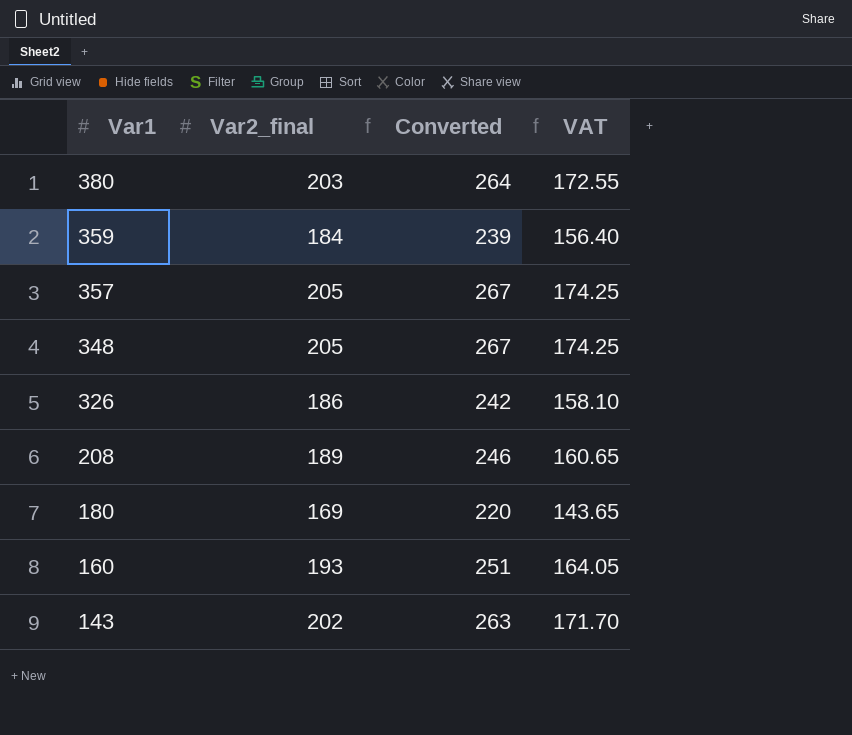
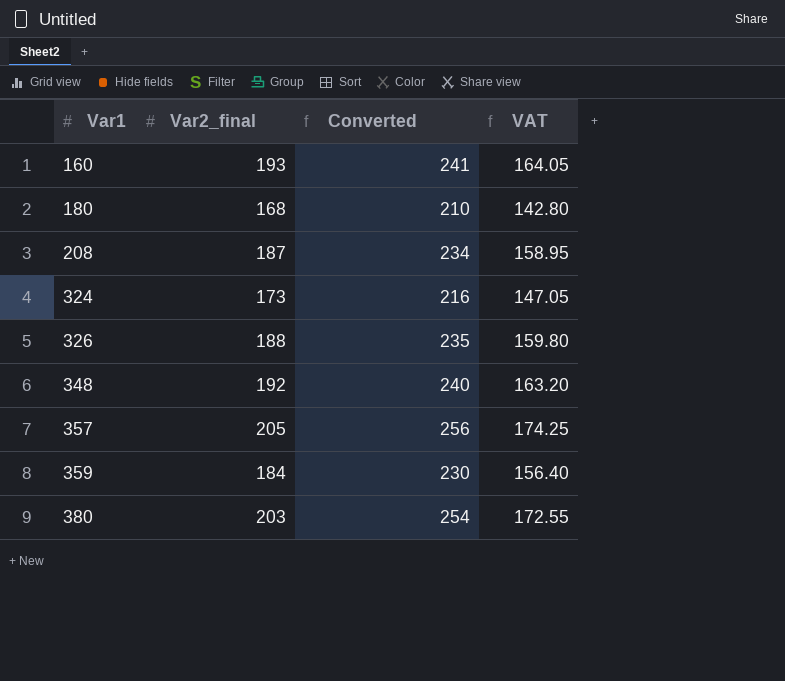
row order: Var1 descending -> Var1 ascending
column Converted | formula: [Var2_final] * 1.3 -> [Var2_final] * 1.25
row 143: 202 | 263 | 171.70 -> none
180 | Var2_final: 169 -> 168
180 | VAT: 143.65 -> 142.80
208 | Var2_final: 189 -> 187
208 | VAT: 160.65 -> 158.95
row 324: none -> 173 | 216 | 147.05
326 | Var2_final: 186 -> 188
326 | VAT: 158.10 -> 159.80
348 | Var2_final: 205 -> 192
348 | VAT: 174.25 -> 163.20

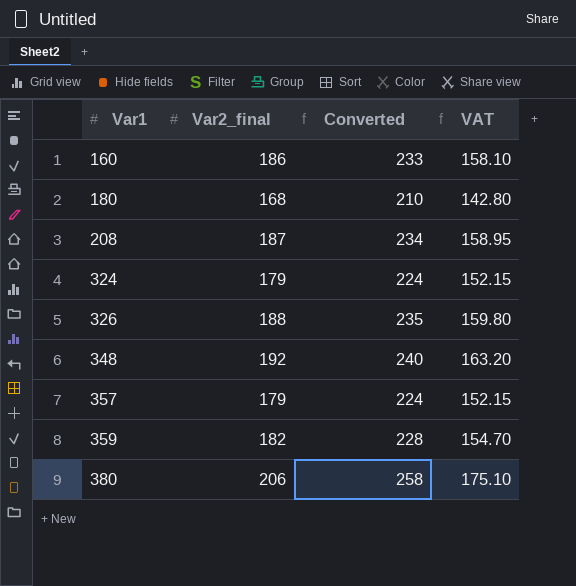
160 | Var2_final: 193 -> 186
160 | Converted: 241 -> 233
160 | VAT: 164.05 -> 158.10
324 | Var2_final: 173 -> 179
324 | Converted: 216 -> 224
324 | VAT: 147.05 -> 152.15
357 | Var2_final: 205 -> 179
357 | Converted: 256 -> 224
357 | VAT: 174.25 -> 152.15
359 | Var2_final: 184 -> 182
359 | Converted: 230 -> 228
359 | VAT: 156.40 -> 154.70
380 | Var2_final: 203 -> 206
380 | Converted: 254 -> 258
380 | VAT: 172.55 -> 175.10

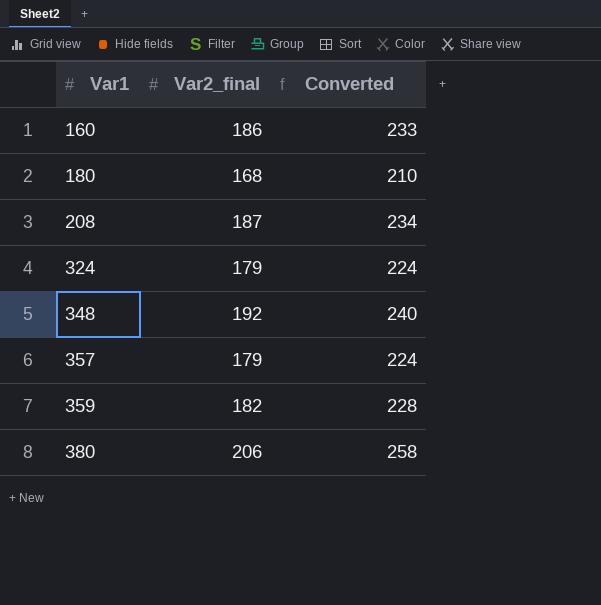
column VAT | formula: [Var2_final] * 0.85 -> none
row 326: 188 | 235 | 159.80 -> none

